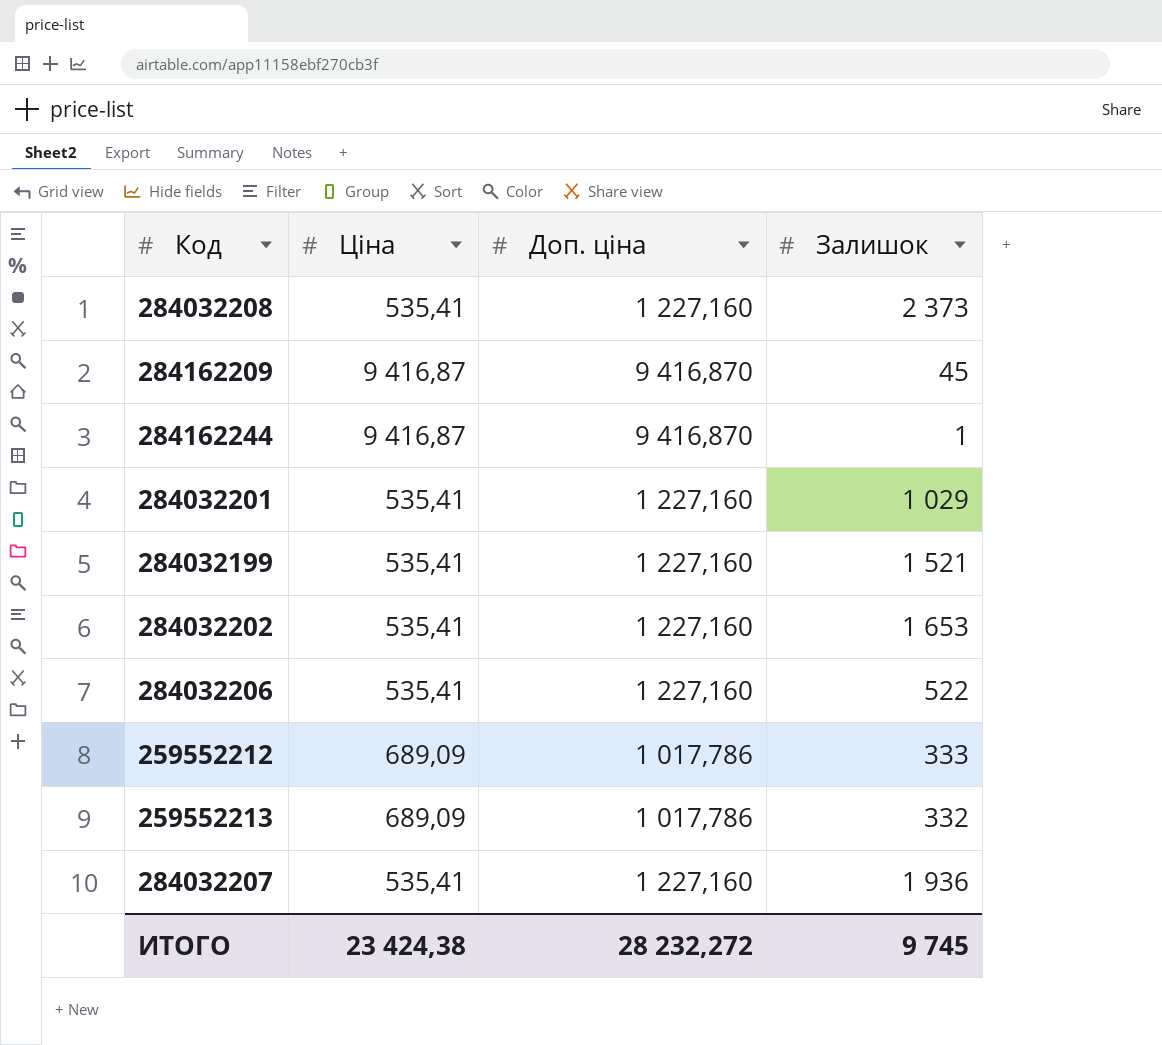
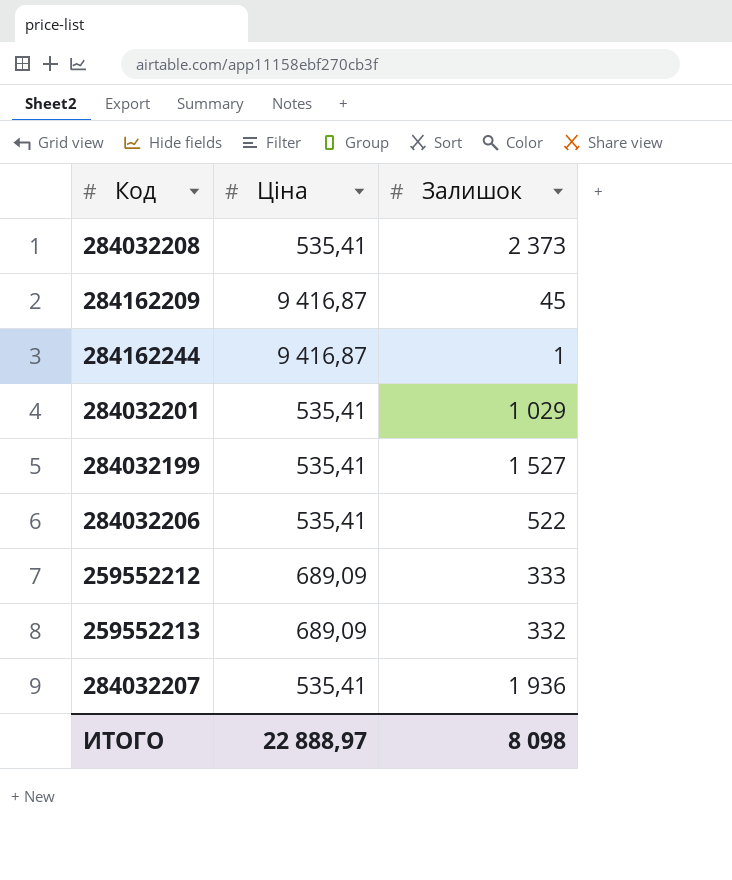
column Доп. ціна | position: 3 -> none
row 284032202: 535,41 | 1 227,160 | 1 653 -> none
284032199 | Залишок: 1 521 -> 1 527
ИТОГО | Ціна: 23 424,38 -> 22 888,97
ИТОГО | Залишок: 9 745 -> 8 098

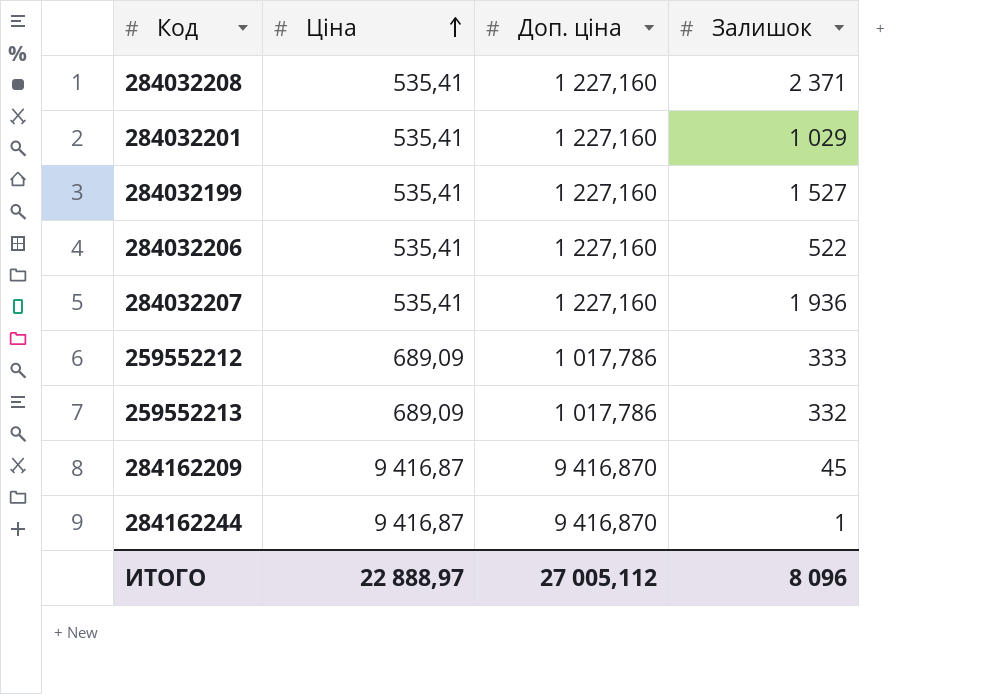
row order: none -> Ціна ascending
column Доп. ціна | position: none -> 3
284032208 | Залишок: 2 373 -> 2 371
ИТОГО | Залишок: 8 098 -> 8 096

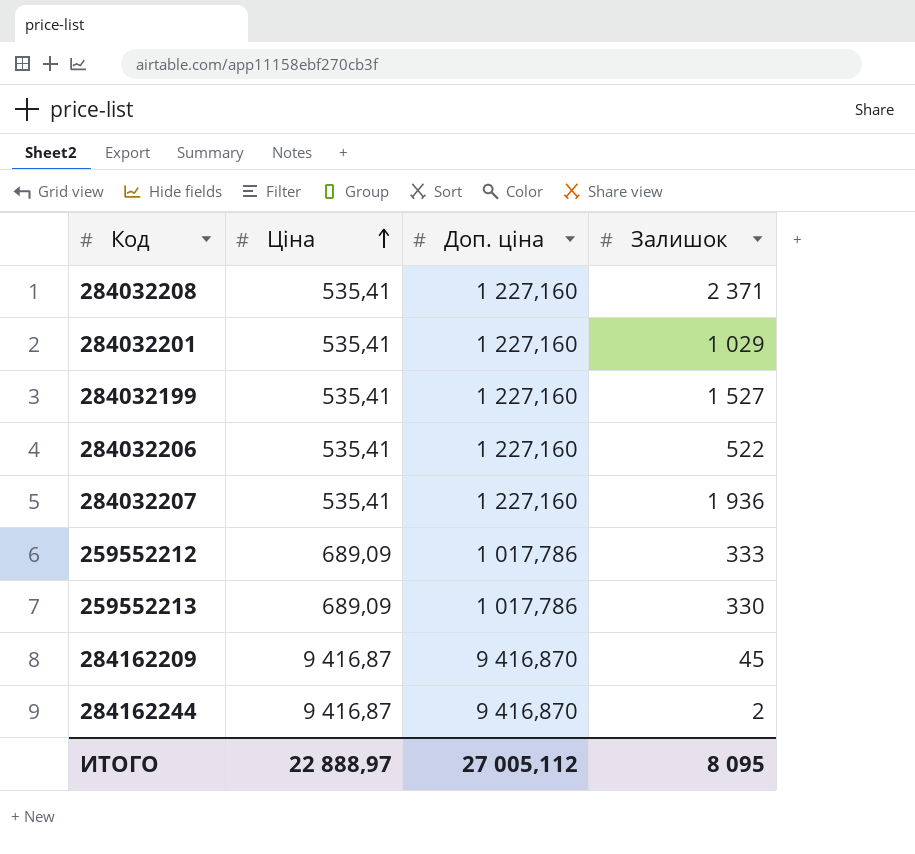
259552213 | Залишок: 332 -> 330
284162244 | Залишок: 1 -> 2
ИТОГО | Залишок: 8 096 -> 8 095

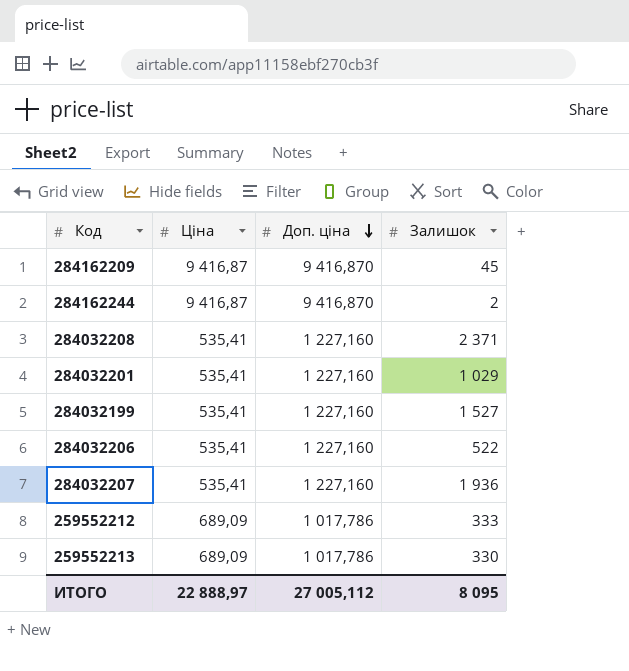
row order: Ціна ascending -> Доп. ціна descending

